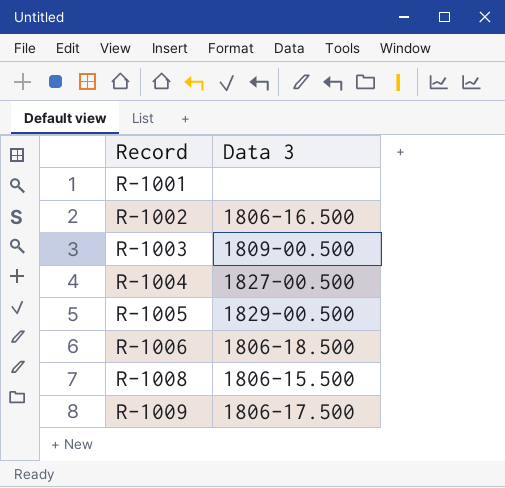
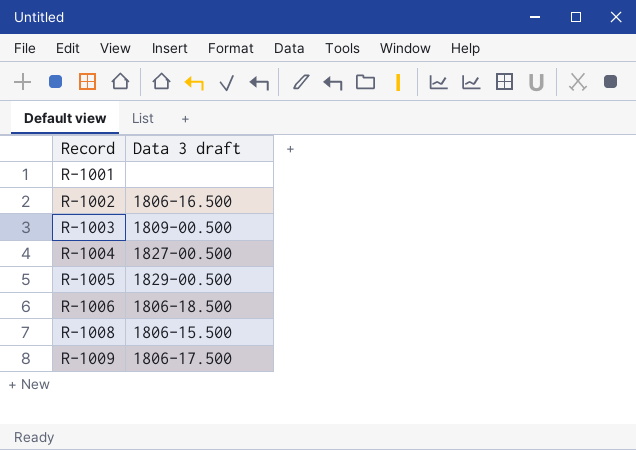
column name: Data 3 -> Data 3 draft

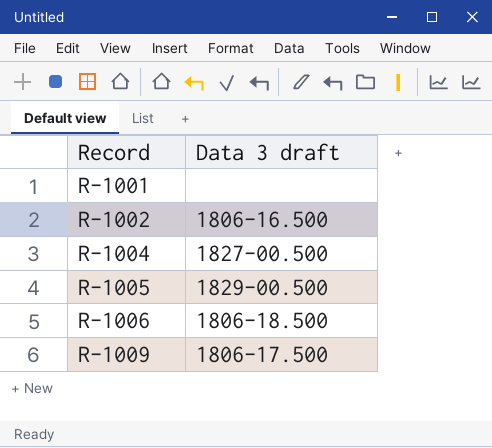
row R-1003: 1809-00.500 -> none
row R-1008: 1806-15.500 -> none

